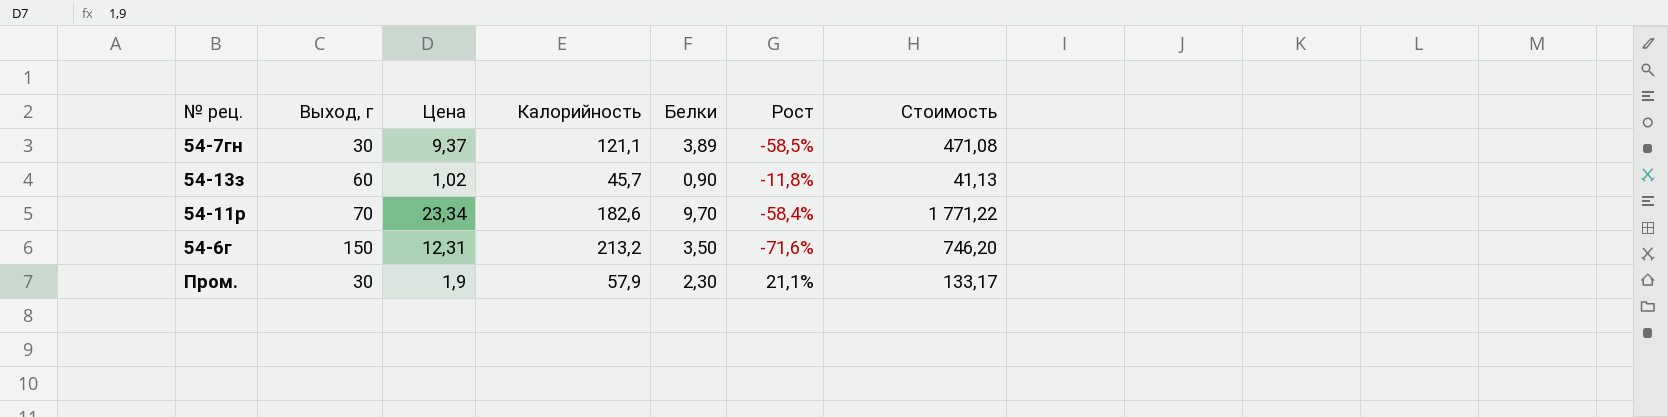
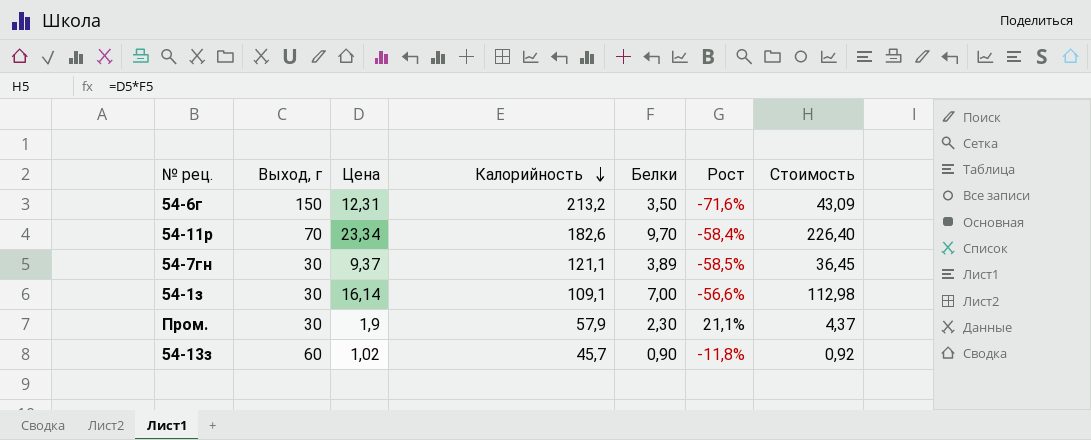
row order: none -> Калорийность descending
column Стоимость | formula: [Калорийность] * [Белки] -> [Цена] * [Белки]
row 54-1з: none -> 30 | 16,14 | 109,1 | 7,00 | -56,6% | 112,98

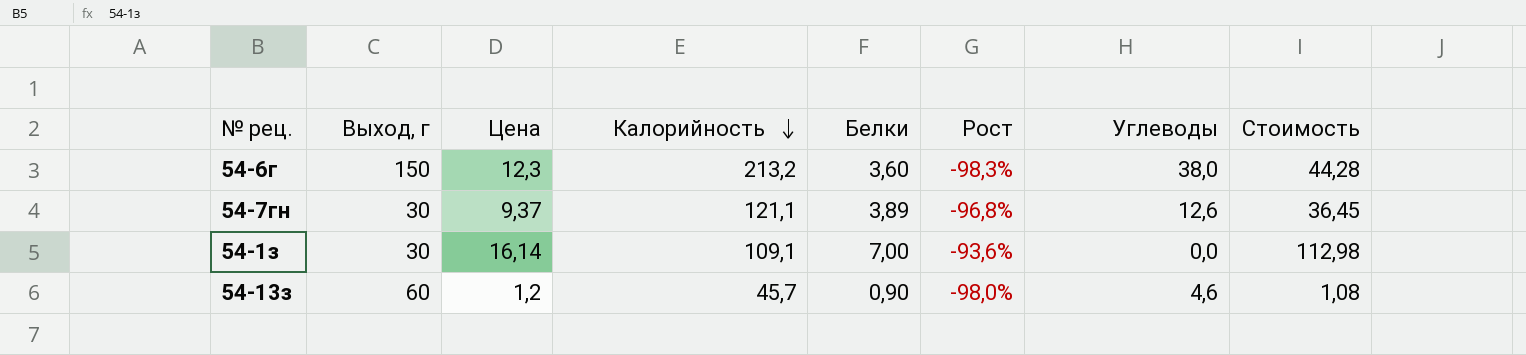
column Рост | formula: ([Белки] - [Цена]) / [Цена] -> ([Белки] - [Калорийность]) / [Калорийность]
column Углеводы | position: none -> 7
row 54-11р: 70 | 23,34 | 182,6 | 9,70 | -58,4% | 226,40 -> none
row Пром.: 30 | 1,9 | 57,9 | 2,30 | 21,1% | 4,37 -> none
54-6г | Цена: 12,31 -> 12,3
54-6г | Белки: 3,50 -> 3,60
54-6г | Стоимость: 43,09 -> 44,28
54-13з | Цена: 1,02 -> 1,2
54-13з | Стоимость: 0,92 -> 1,08

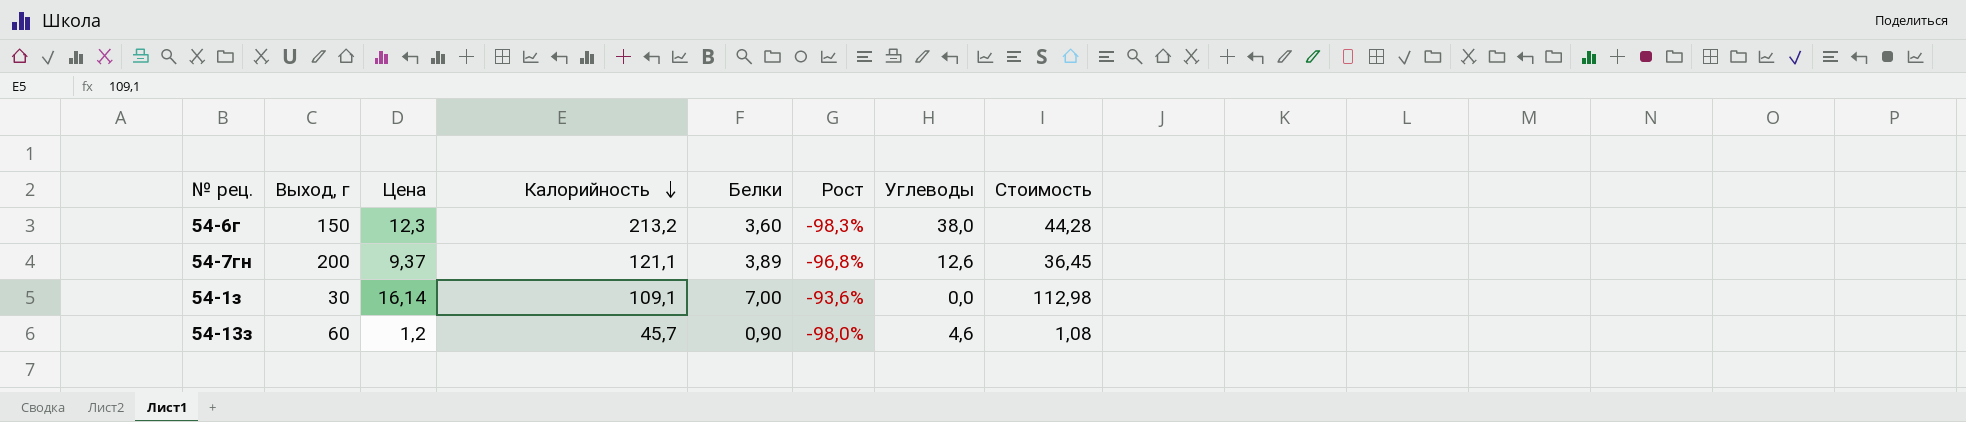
54-7гн | Выход, г: 30 -> 200

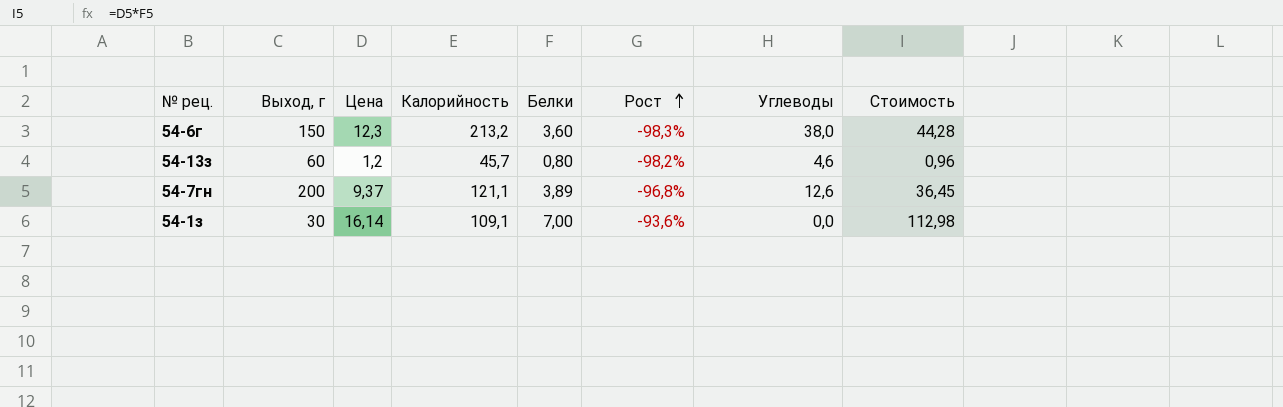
row order: Калорийность descending -> Рост ascending
54-13з | Белки: 0,90 -> 0,80
54-13з | Рост: -98,0% -> -98,2%
54-13з | Стоимость: 1,08 -> 0,96

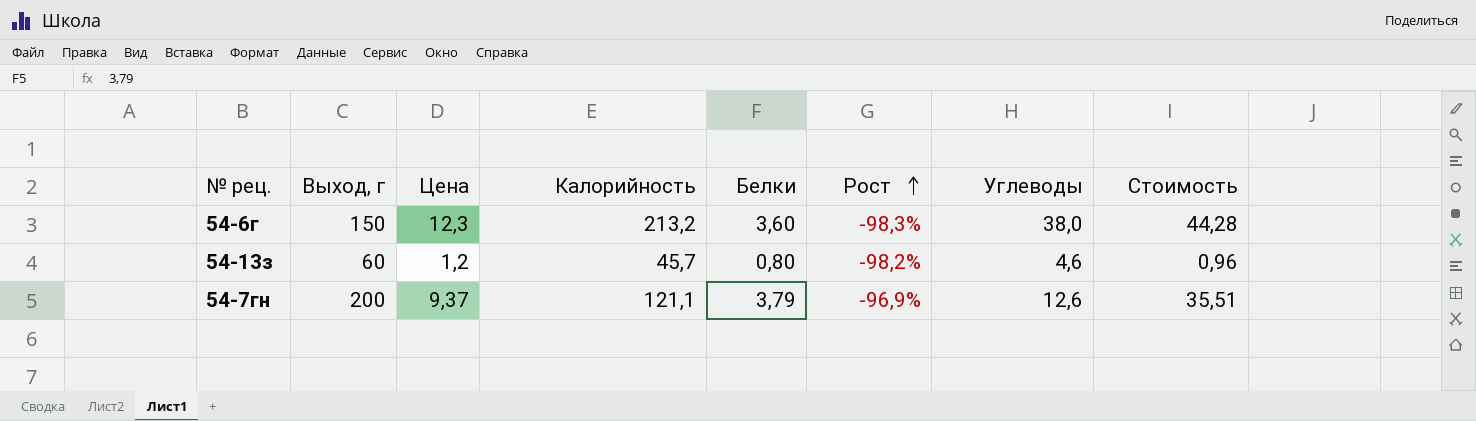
row 54-1з: 30 | 16,14 | 109,1 | 7,00 | -93,6% | 0,0 | 112,98 -> none
54-7гн | Белки: 3,89 -> 3,79
54-7гн | Рост: -96,8% -> -96,9%
54-7гн | Стоимость: 36,45 -> 35,51

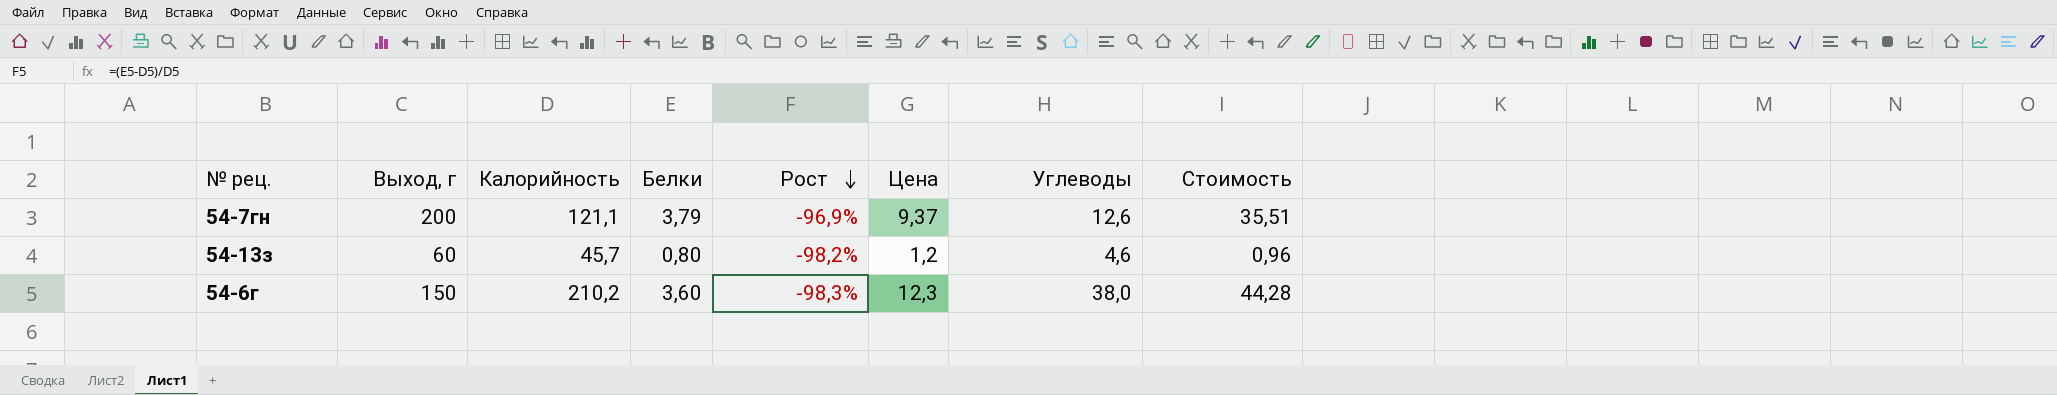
row order: Рост ascending -> Рост descending
column Цена | position: 3 -> 6
54-6г | Калорийность: 213,2 -> 210,2

